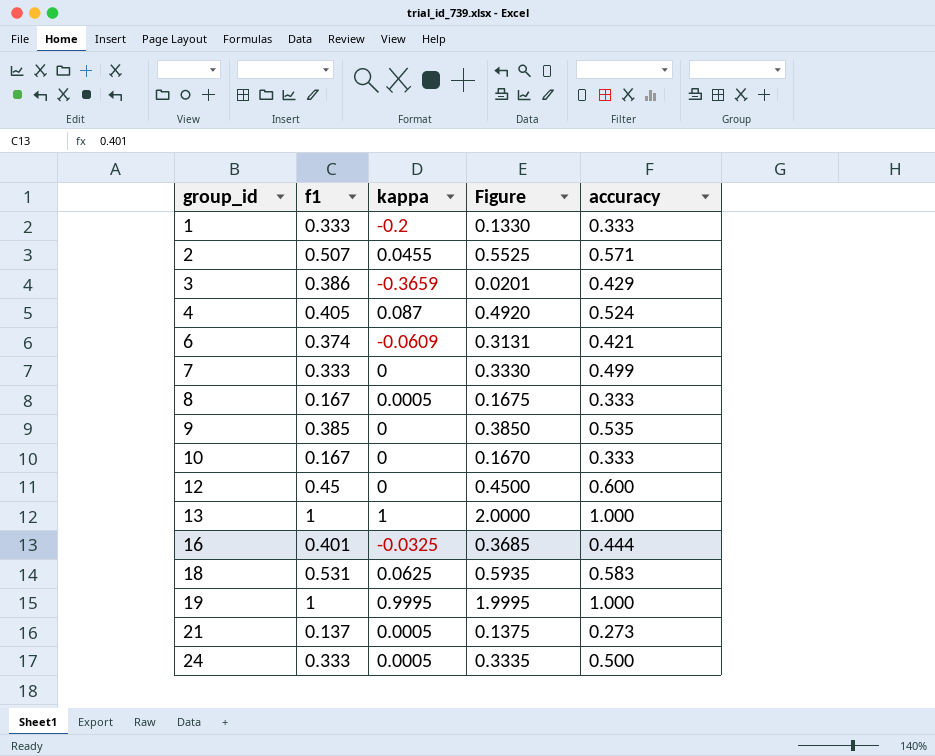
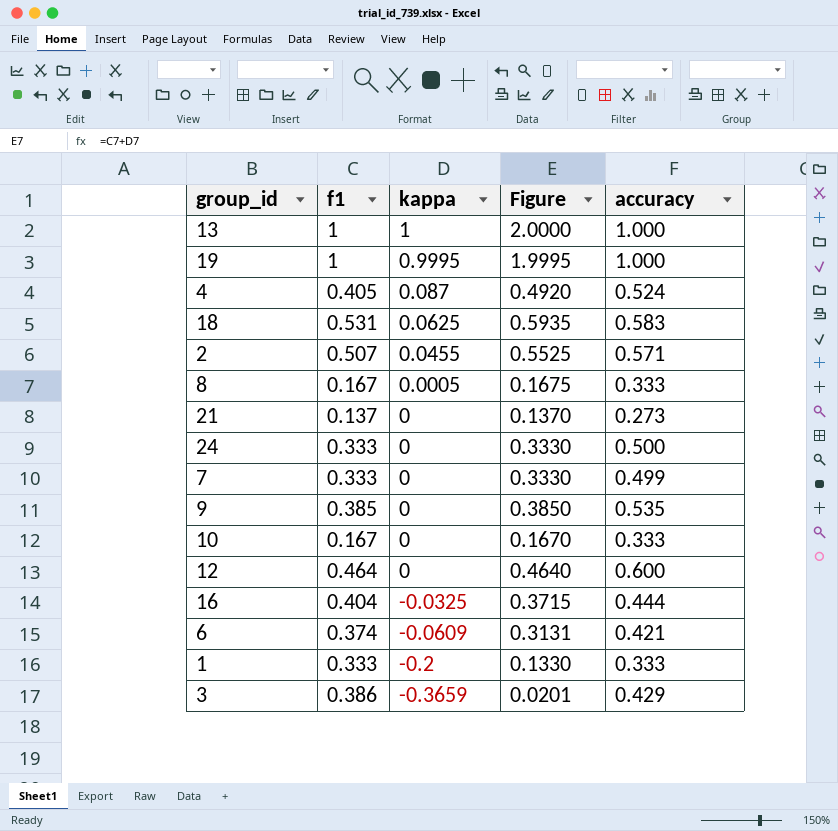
row order: group_id ascending -> kappa descending
21 | kappa: 0.0005 -> 0
21 | Figure: 0.1375 -> 0.1370
24 | kappa: 0.0005 -> 0
24 | Figure: 0.3335 -> 0.3330
12 | f1: 0.45 -> 0.464
12 | Figure: 0.4500 -> 0.4640
16 | f1: 0.401 -> 0.404
16 | Figure: 0.3685 -> 0.3715

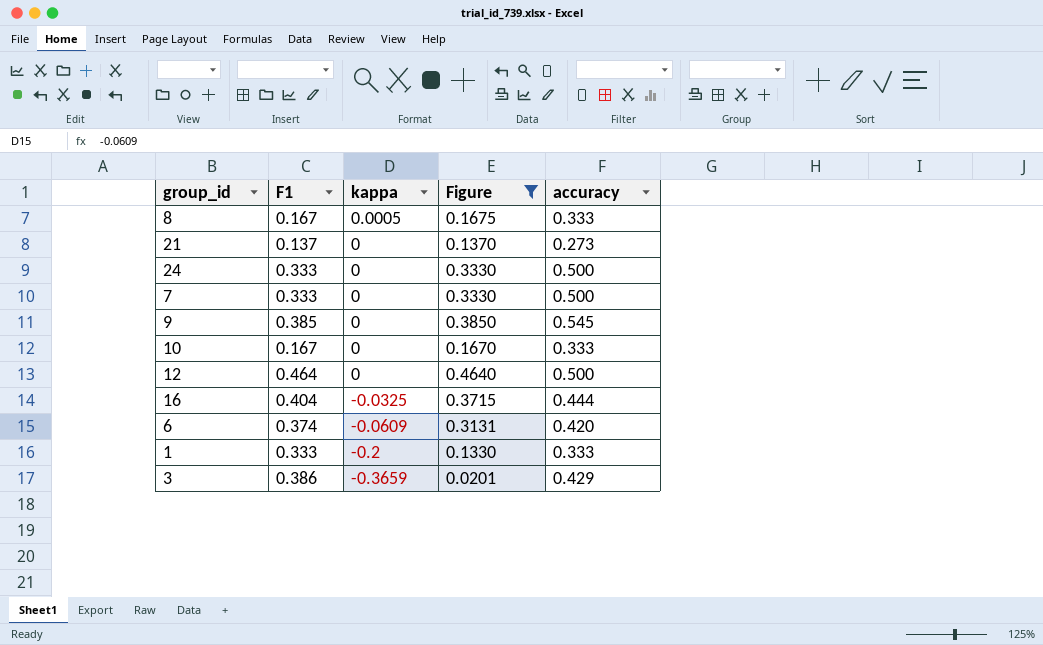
filter: none -> Figure <= 0.4640
column name: f1 -> F1
7 | accuracy: 0.499 -> 0.500
9 | accuracy: 0.535 -> 0.545
12 | accuracy: 0.600 -> 0.500
6 | accuracy: 0.421 -> 0.420

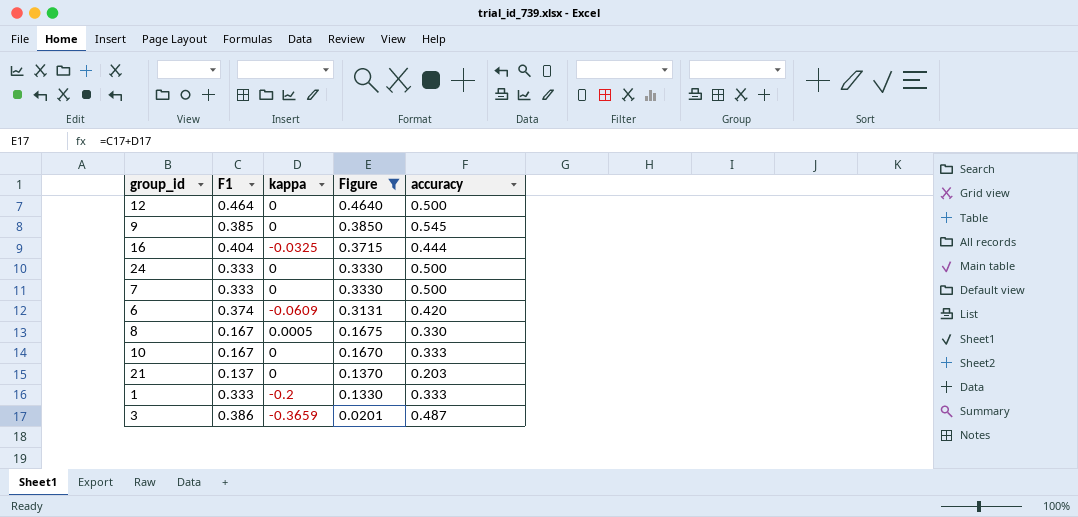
row order: kappa descending -> Figure descending
8 | accuracy: 0.333 -> 0.330
21 | accuracy: 0.273 -> 0.203
3 | accuracy: 0.429 -> 0.487

